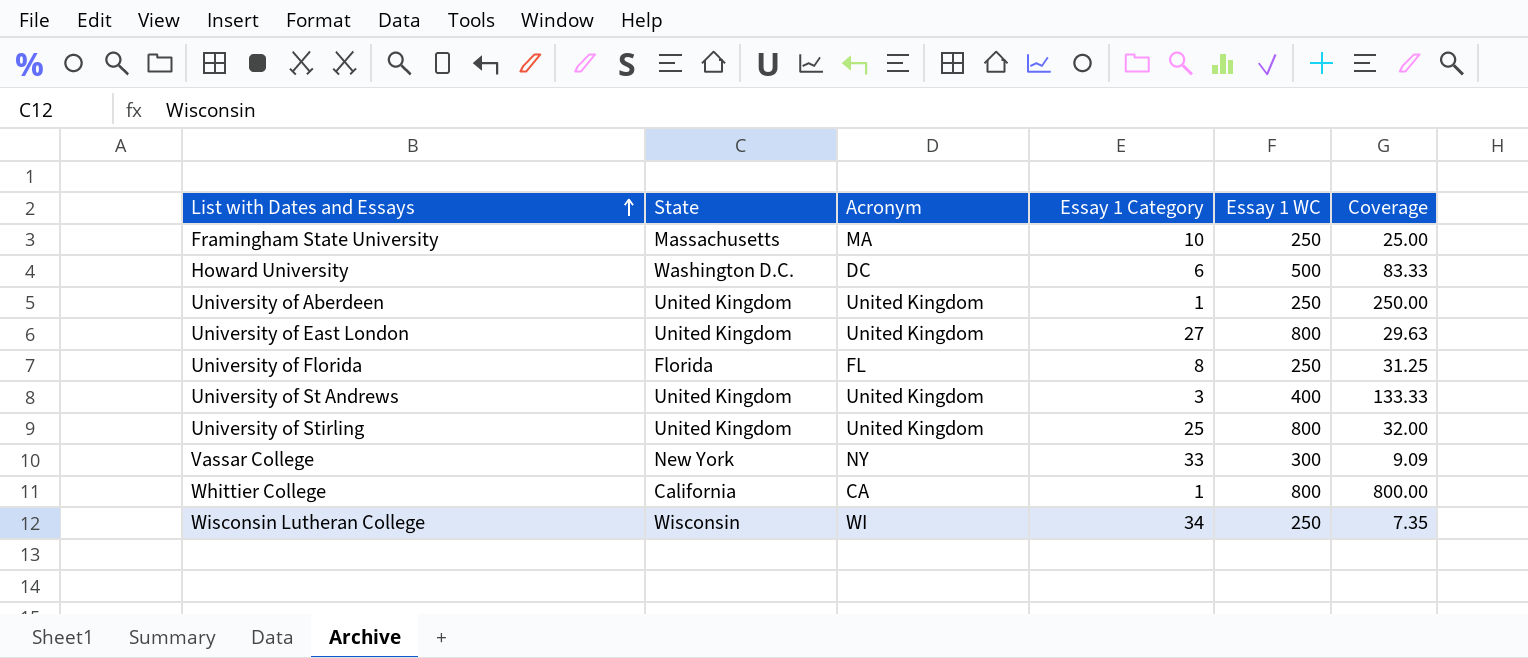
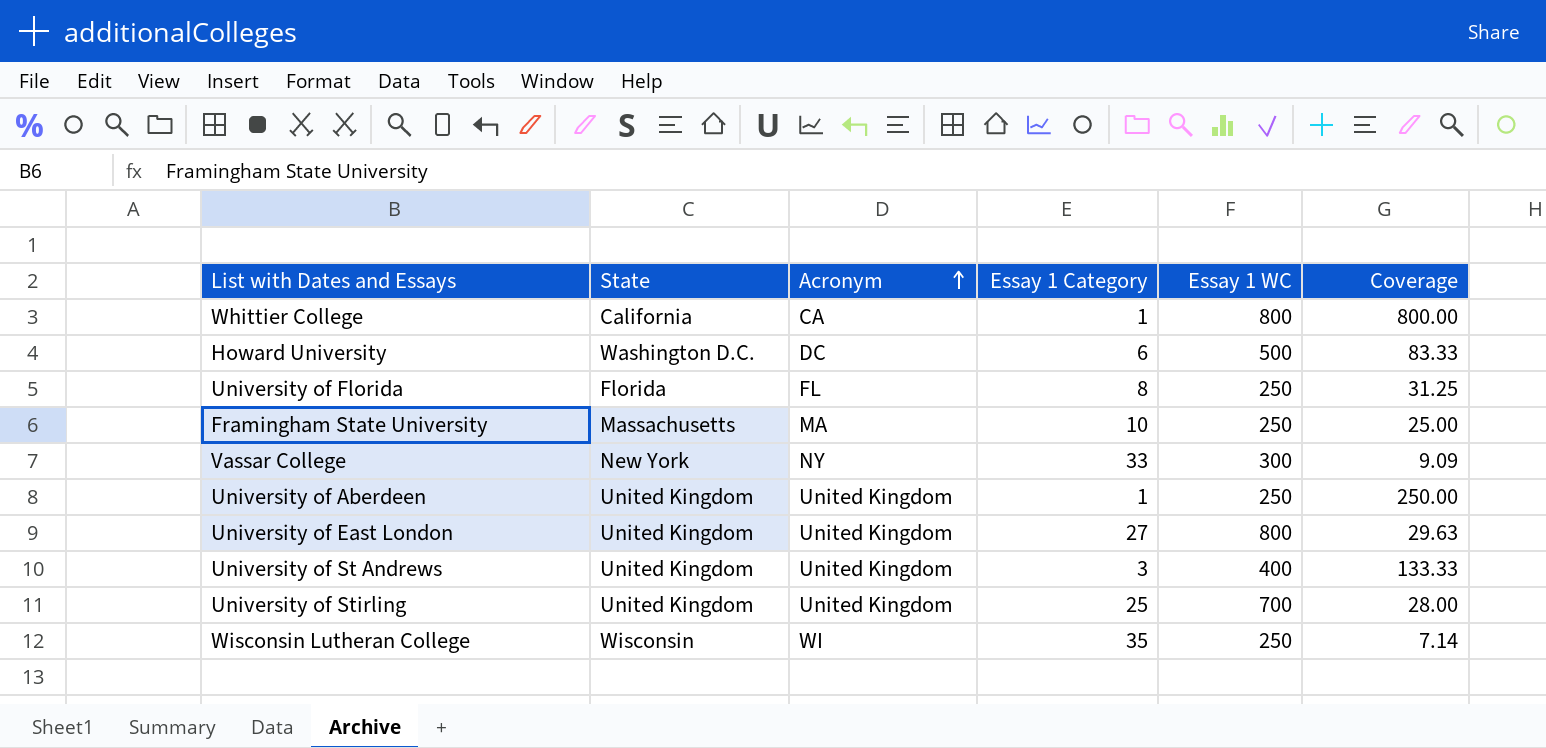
row order: List with Dates and Essays ascending -> Acronym ascending
University of Stirling | Essay 1 WC: 800 -> 700
University of Stirling | Coverage: 32.00 -> 28.00
Wisconsin Lutheran College | Essay 1 Category: 34 -> 35
Wisconsin Lutheran College | Coverage: 7.35 -> 7.14

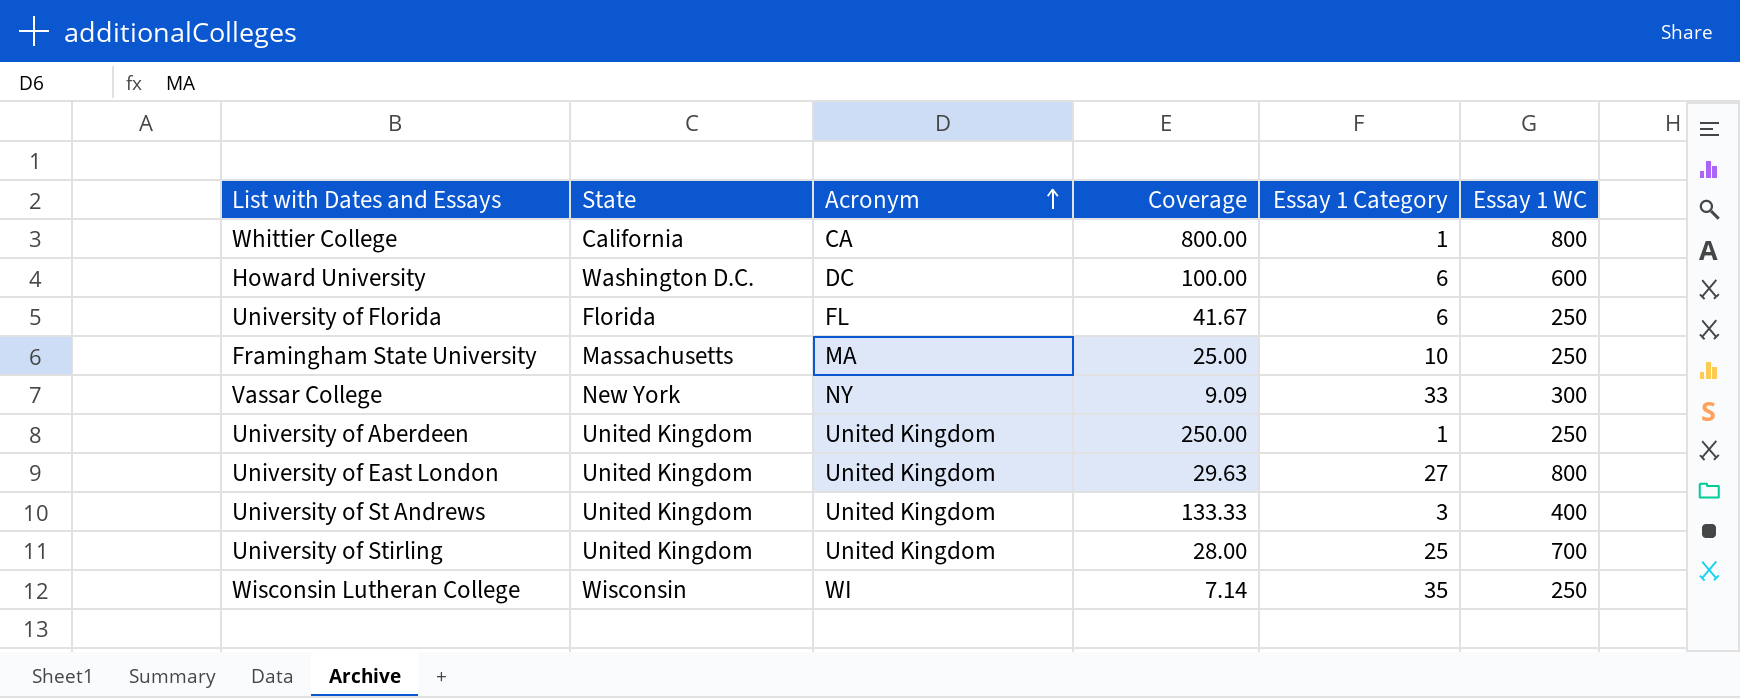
column Coverage | position: 6 -> 4
Howard University | Coverage: 83.33 -> 100.00
Howard University | Essay 1 WC: 500 -> 600
University of Florida | Coverage: 31.25 -> 41.67
University of Florida | Essay 1 Category: 8 -> 6

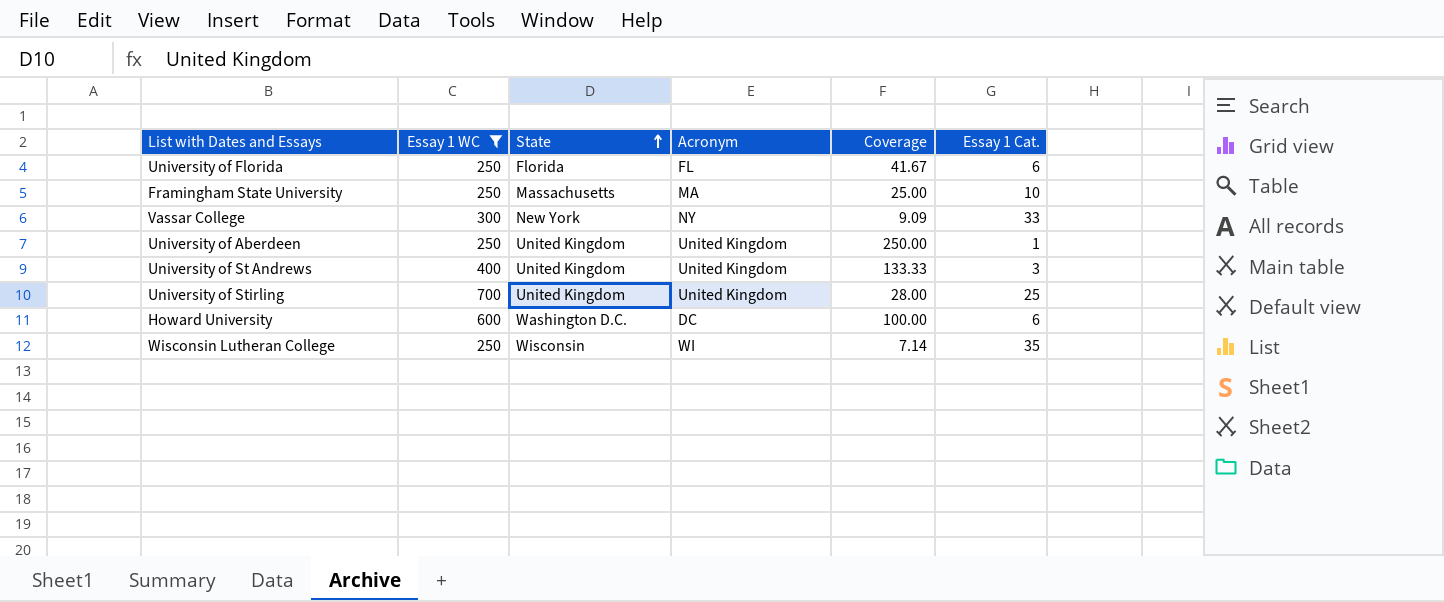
filter: none -> Essay 1 WC != 800
row order: Acronym ascending -> State ascending
column Essay 1 WC | position: 6 -> 2
column name: Essay 1 Category -> Essay 1 Cat.

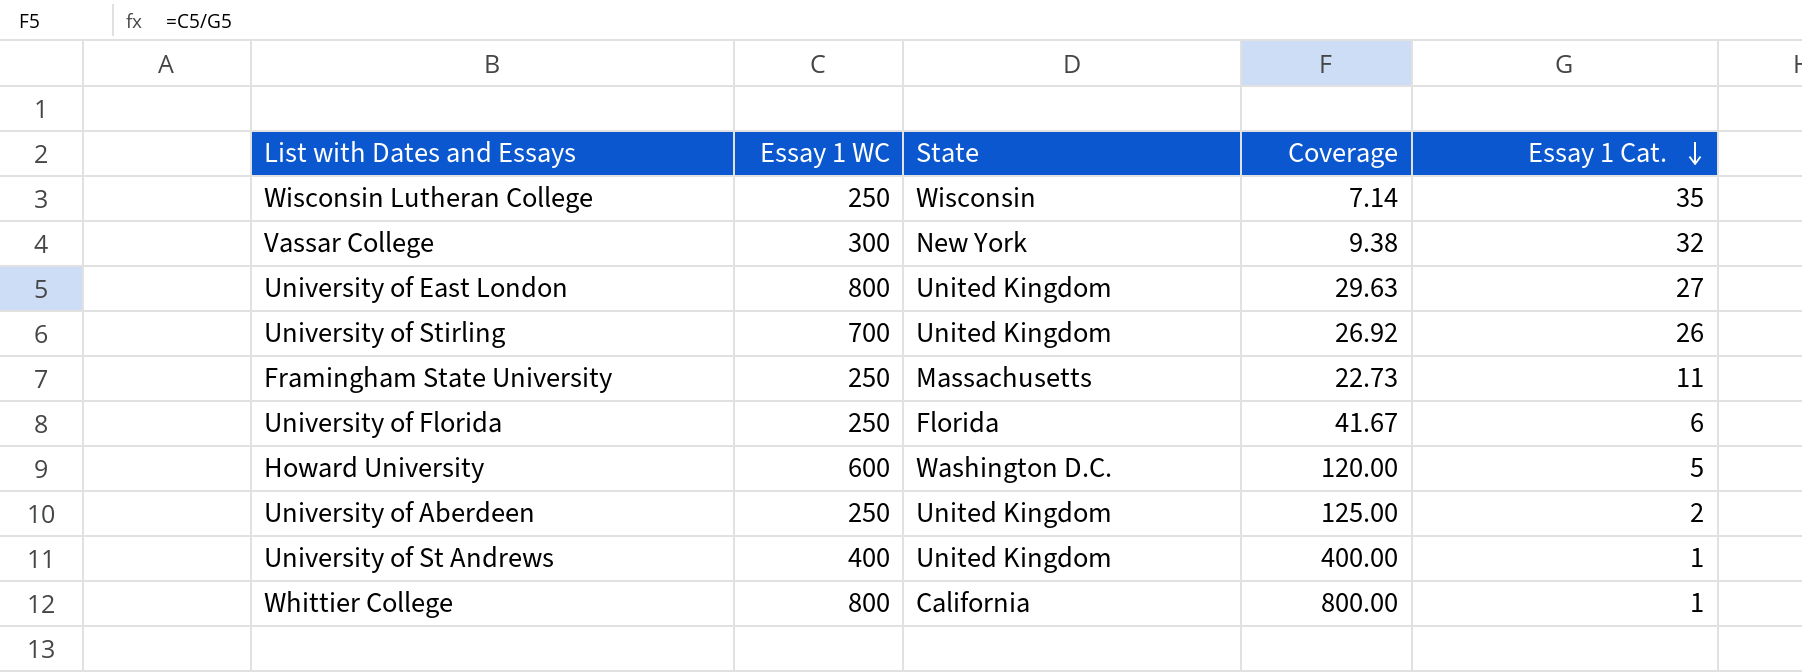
filter: Essay 1 WC != 800 -> none
row order: State ascending -> Essay 1 Cat. descending
column Acronym | position: 4 -> none
Vassar College | Coverage: 9.09 -> 9.38
Vassar College | Essay 1 Cat.: 33 -> 32
University of Stirling | Coverage: 28.00 -> 26.92
University of Stirling | Essay 1 Cat.: 25 -> 26
Framingham State University | Coverage: 25.00 -> 22.73
Framingham State University | Essay 1 Cat.: 10 -> 11
Howard University | Coverage: 100.00 -> 120.00
Howard University | Essay 1 Cat.: 6 -> 5
University of Aberdeen | Coverage: 250.00 -> 125.00
University of Aberdeen | Essay 1 Cat.: 1 -> 2
University of St Andrews | Coverage: 133.33 -> 400.00
University of St Andrews | Essay 1 Cat.: 3 -> 1

